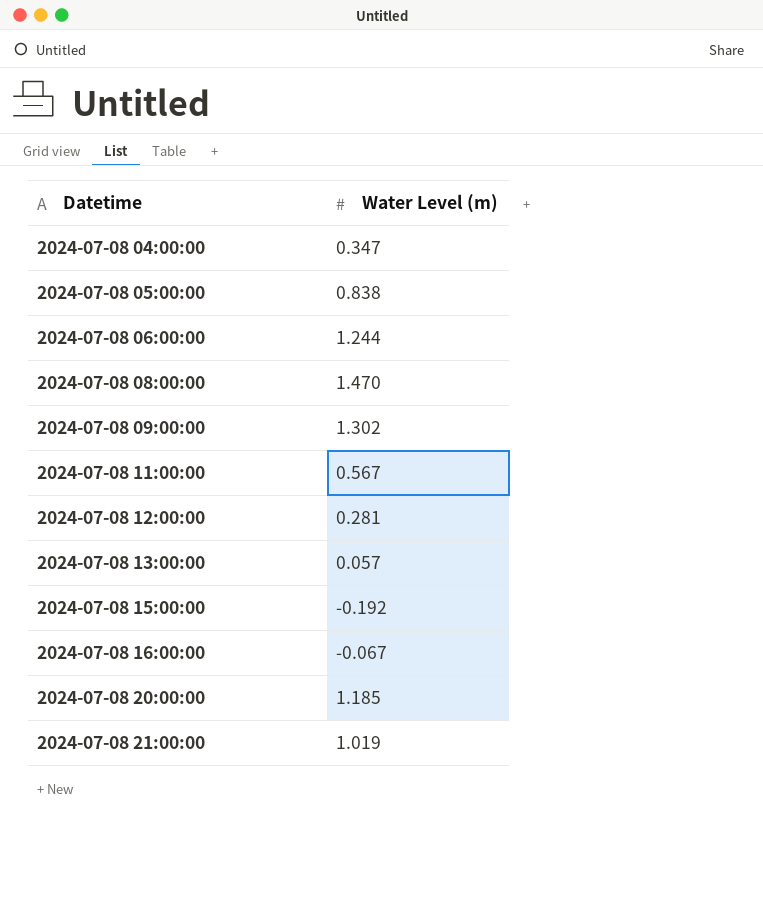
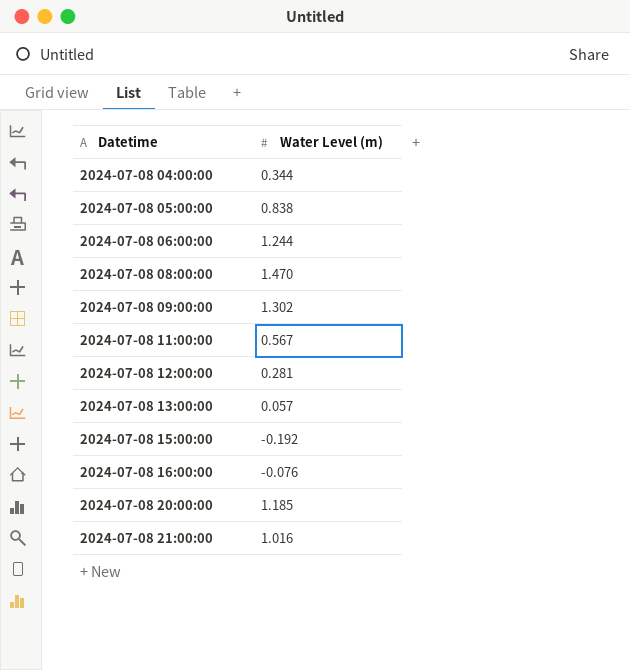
2024-07-08 04:00:00 | Water Level (m): 0.347 -> 0.344
2024-07-08 16:00:00 | Water Level (m): -0.067 -> -0.076
2024-07-08 21:00:00 | Water Level (m): 1.019 -> 1.016

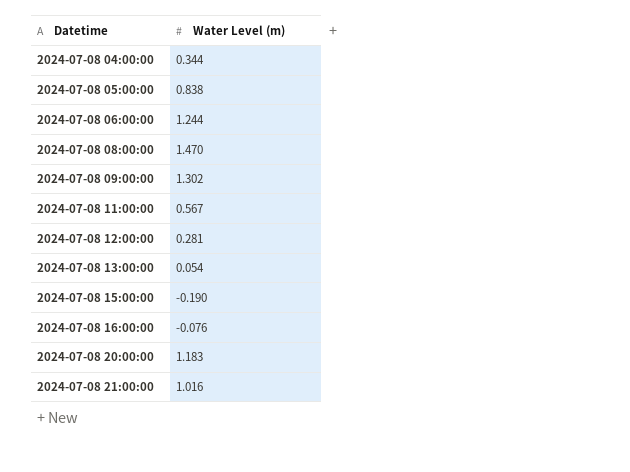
2024-07-08 13:00:00 | Water Level (m): 0.057 -> 0.054
2024-07-08 15:00:00 | Water Level (m): -0.192 -> -0.190
2024-07-08 20:00:00 | Water Level (m): 1.185 -> 1.183

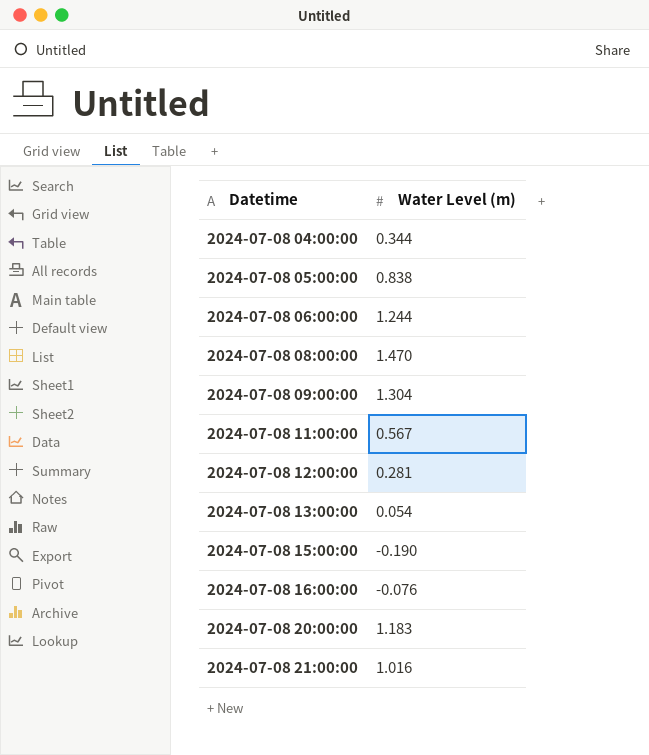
2024-07-08 09:00:00 | Water Level (m): 1.302 -> 1.304

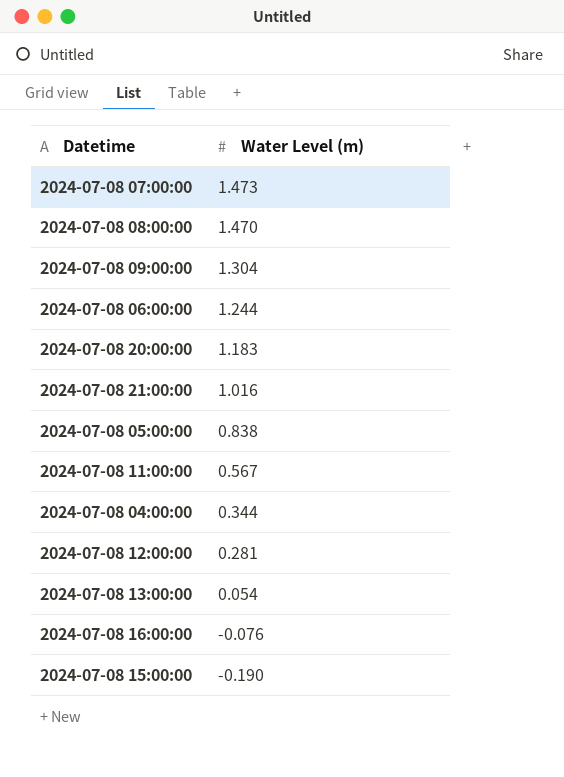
row order: Datetime ascending -> Water Level (m) descending
row 2024-07-08 07:00:00: none -> 1.473

